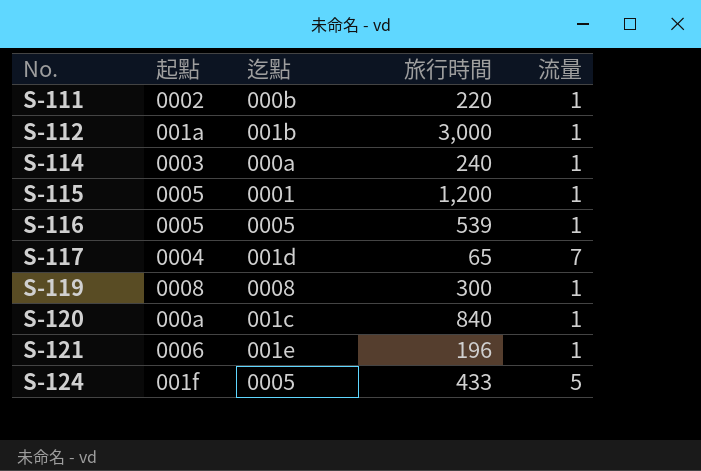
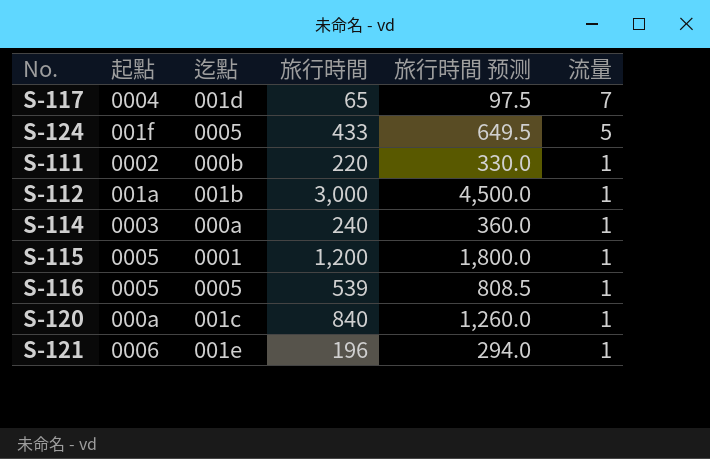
row order: No. ascending -> 流量 descending
column 旅行時間 预测 | formula: none -> [旅行時間] * 1.5
row S-119: 0008 | 0008 | 300 | 1 -> none

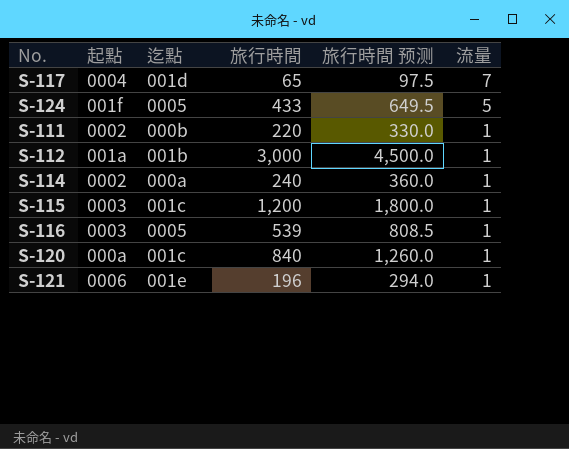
S-114 | 起點: 0003 -> 0002
S-115 | 起點: 0005 -> 0003
S-115 | 迄點: 0001 -> 001c
S-116 | 起點: 0005 -> 0003

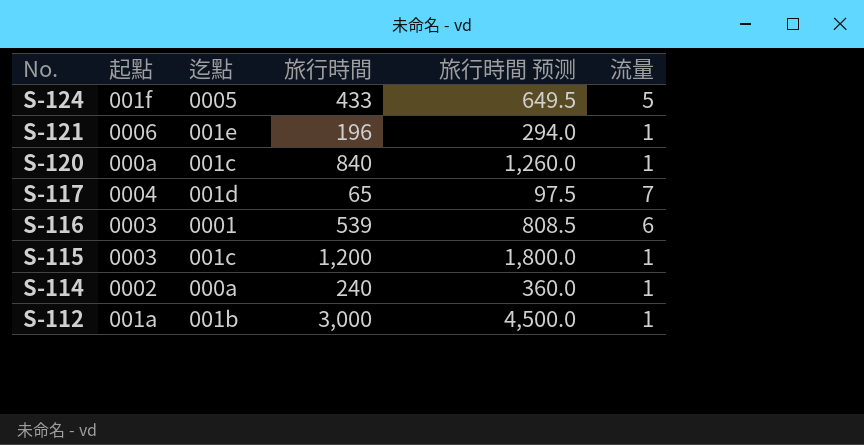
row order: 流量 descending -> No. descending
row S-111: 0002 | 000b | 220 | 330.0 | 1 -> none
S-116 | 迄點: 0005 -> 0001
S-116 | 流量: 1 -> 6

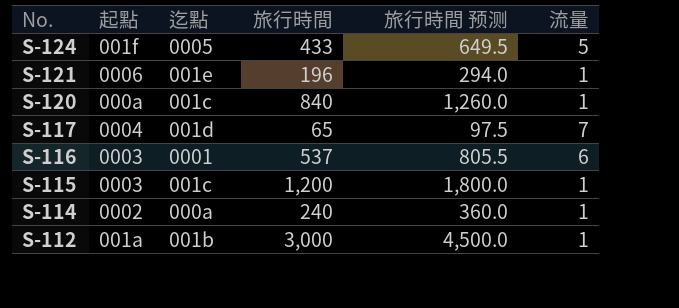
S-116 | 旅行時間: 539 -> 537
S-116 | 旅行時間 预测: 808.5 -> 805.5

